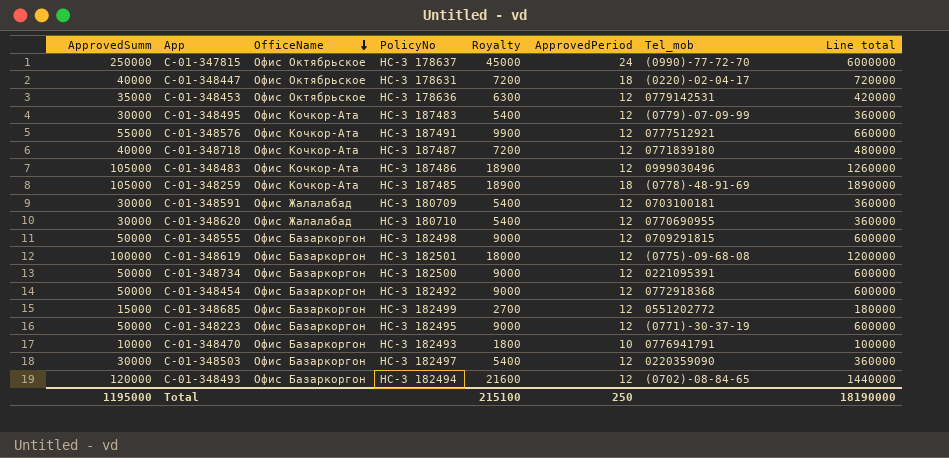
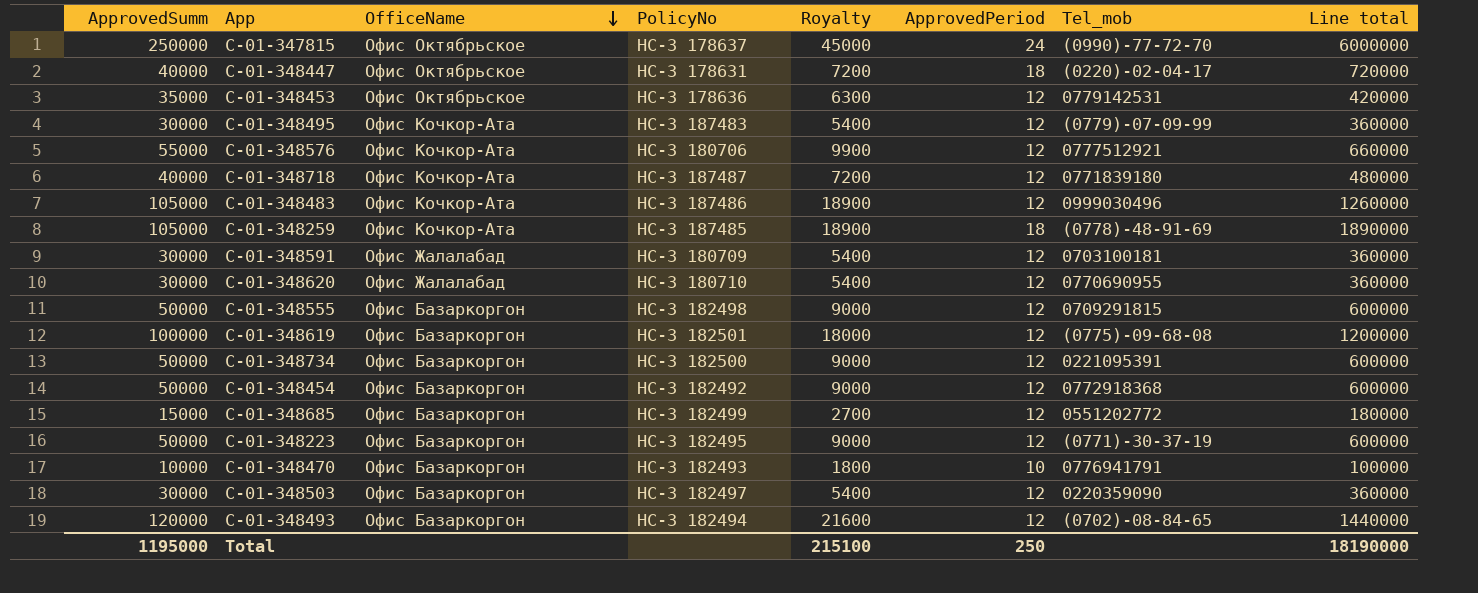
C-01-348576 | PolicyNo: НС-З 187491 -> НС-З 180706

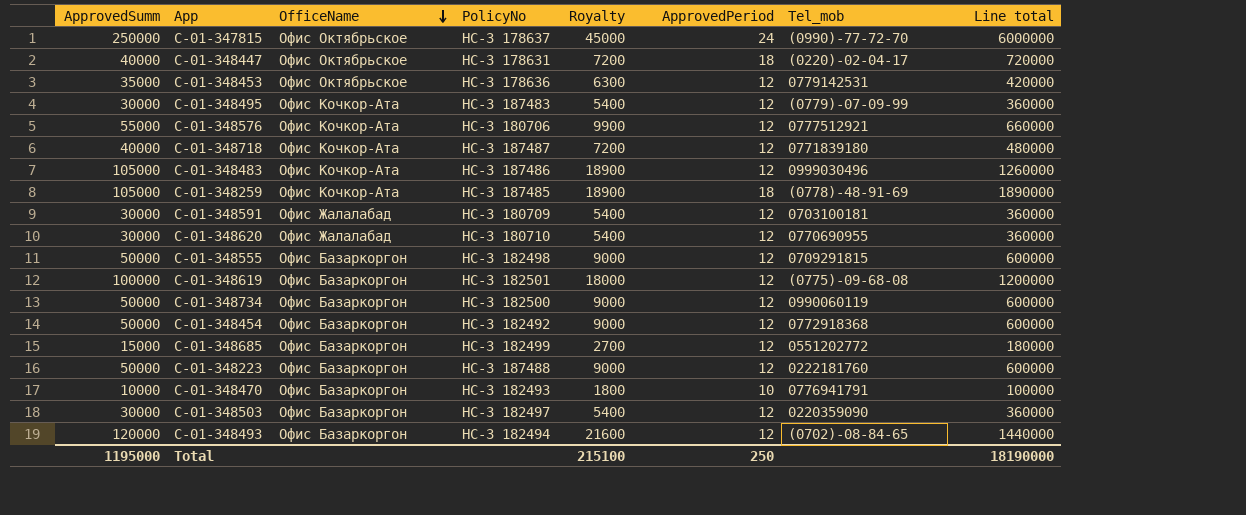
C-01-348734 | Tel_mob: 0221095391 -> 0990060119
C-01-348223 | PolicyNo: НС-З 182495 -> НС-З 187488
C-01-348223 | Tel_mob: (0771)-30-37-19 -> 0222181760

